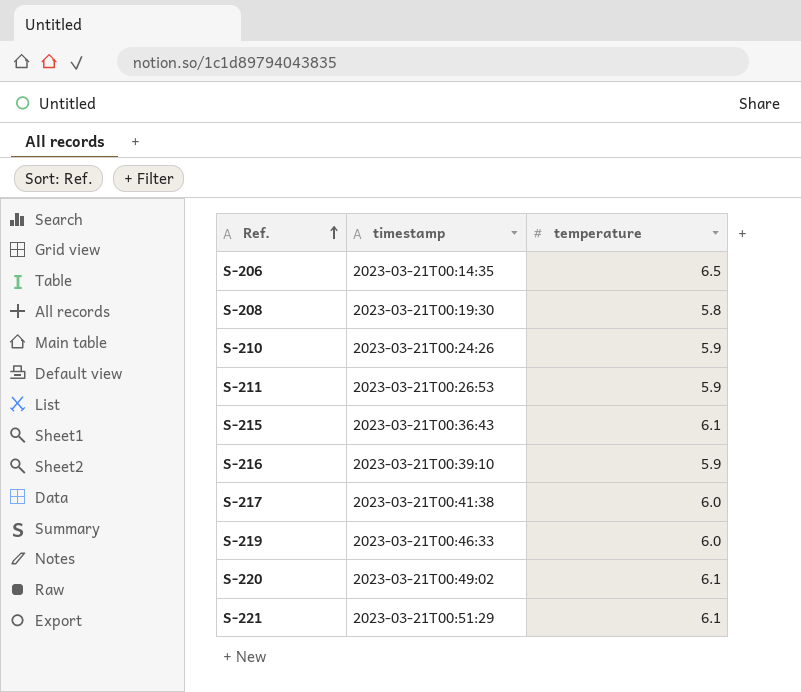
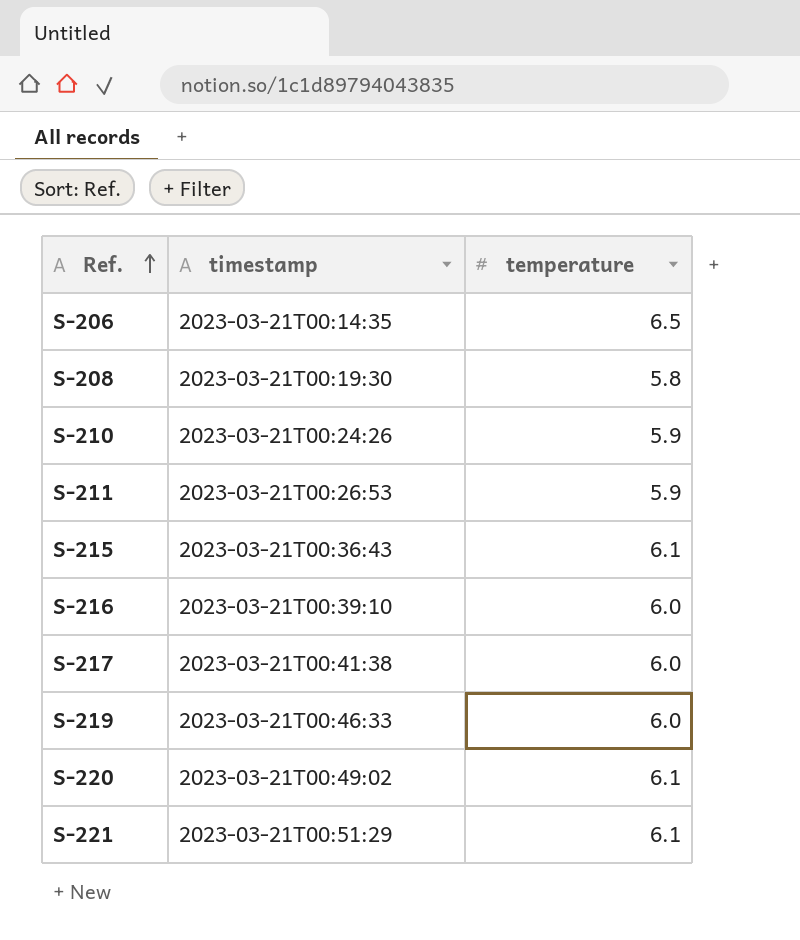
S-216 | temperature: 5.9 -> 6.0

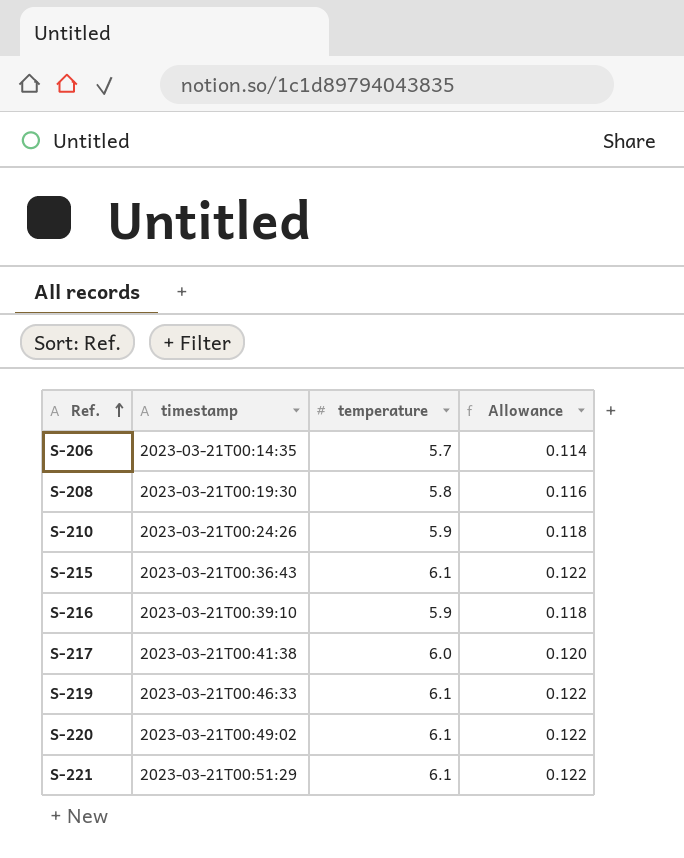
column Allowance | formula: none -> [temperature] * 0.02
row S-211: 2023-03-21T00:26:53 | 5.9 -> none
S-206 | temperature: 6.5 -> 5.7
S-216 | temperature: 6.0 -> 5.9
S-219 | temperature: 6.0 -> 6.1

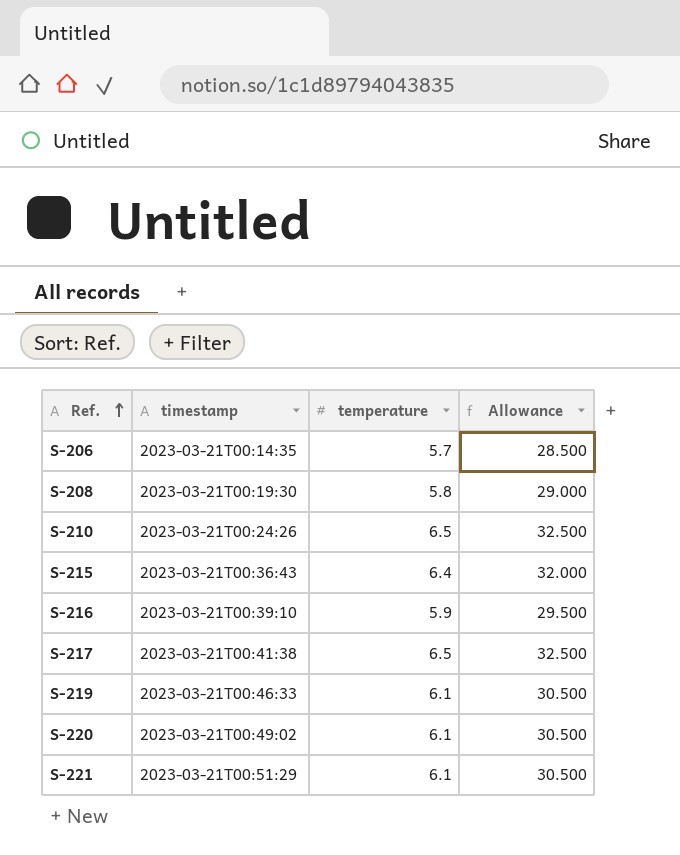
column Allowance | formula: [temperature] * 0.02 -> [temperature] * 5
S-210 | temperature: 5.9 -> 6.5
S-215 | temperature: 6.1 -> 6.4
S-217 | temperature: 6.0 -> 6.5

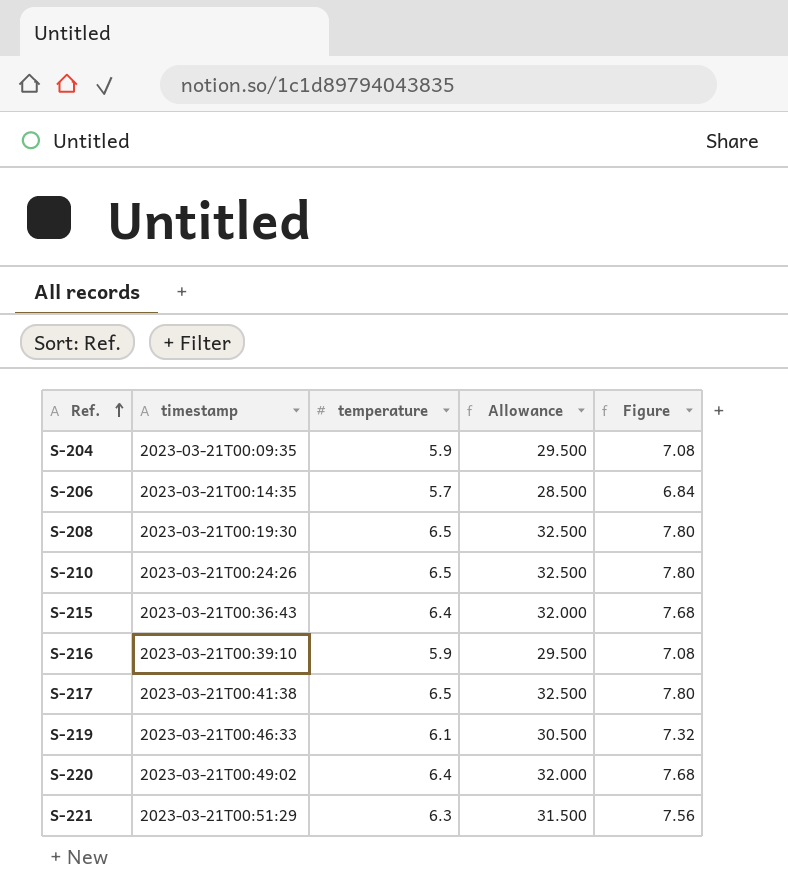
column Figure | formula: none -> [temperature] * 1.2
row S-204: none -> 2023-03-21T00:09:35 | 5.9 | 29.500 | 7.08
S-208 | temperature: 5.8 -> 6.5
S-208 | Allowance: 29.000 -> 32.500
S-220 | temperature: 6.1 -> 6.4
S-220 | Allowance: 30.500 -> 32.000
S-221 | temperature: 6.1 -> 6.3
S-221 | Allowance: 30.500 -> 31.500

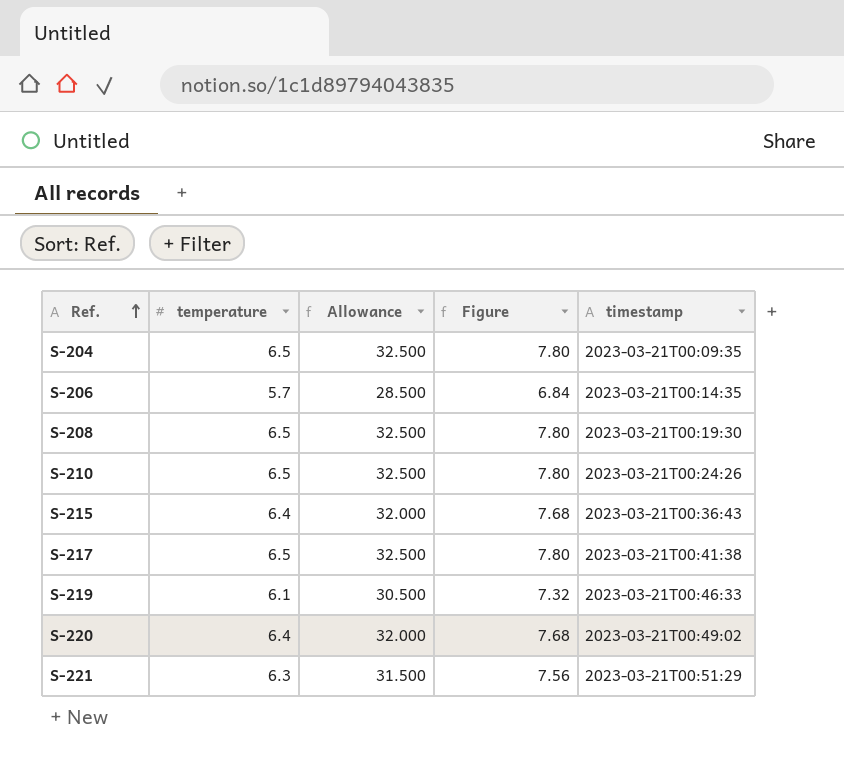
column timestamp | position: 2 -> 5
row S-216: 2023-03-21T00:39:10 | 5.9 | 29.500 | 7.08 -> none
S-204 | temperature: 5.9 -> 6.5
S-204 | Allowance: 29.500 -> 32.500
S-204 | Figure: 7.08 -> 7.80

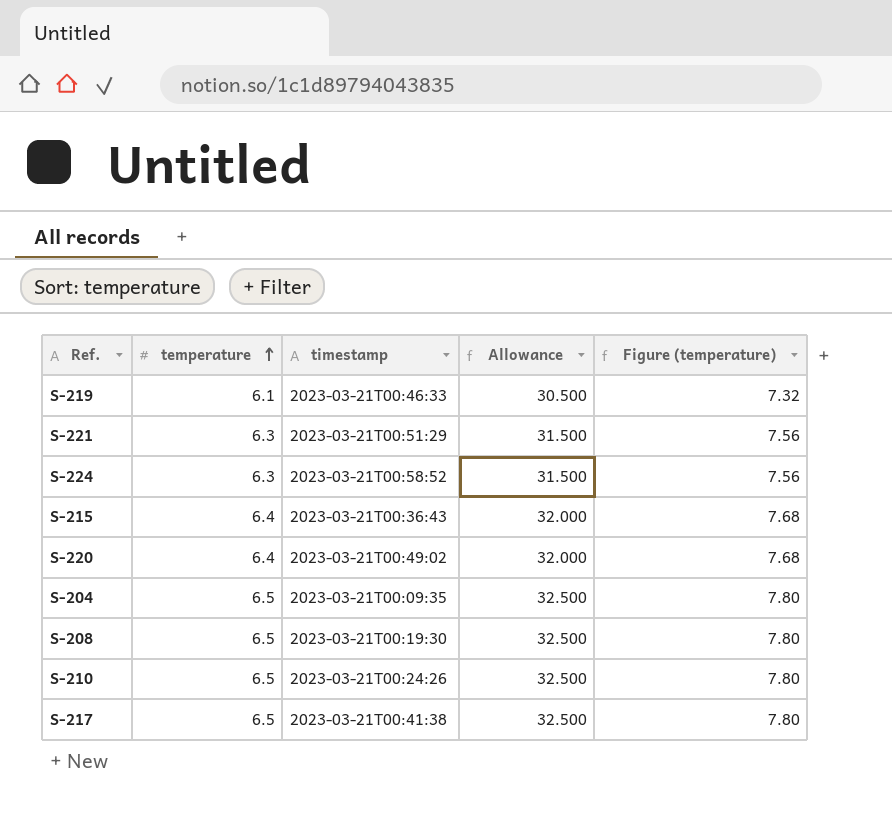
row order: Ref. ascending -> temperature ascending
column timestamp | position: 5 -> 3
column name: Figure -> Figure (temperature)
row S-206: 5.7 | 28.500 | 6.84 | 2023-03-21T00:14:35 -> none
row S-224: none -> 6.3 | 2023-03-21T00:58:52 | 31.500 | 7.56

